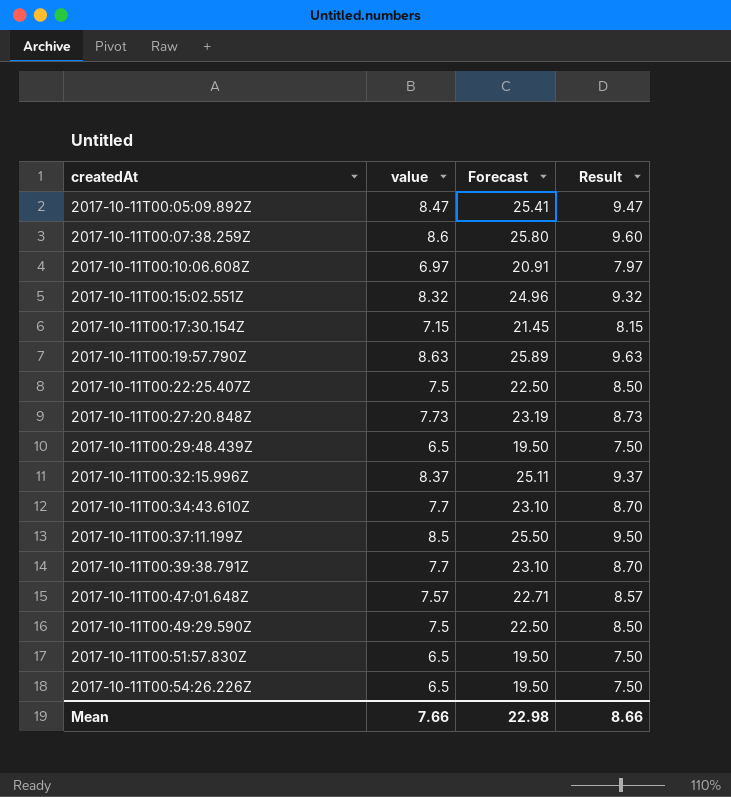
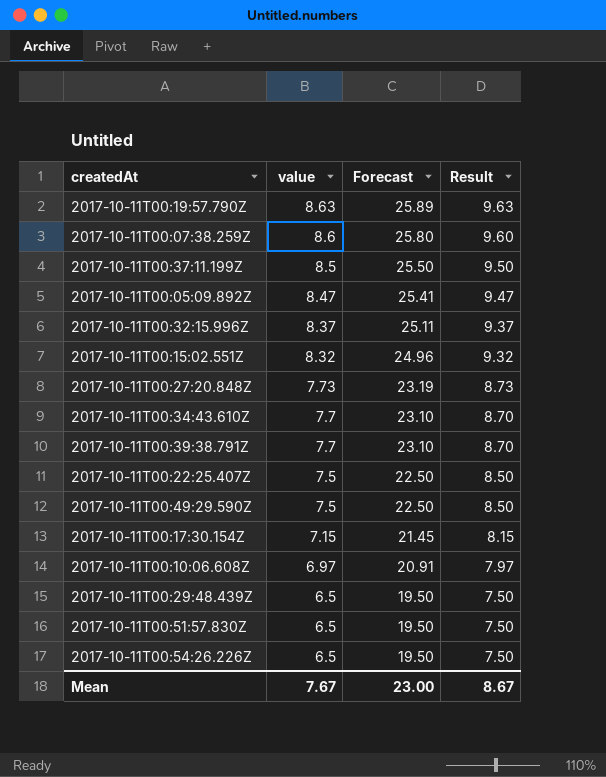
row order: createdAt ascending -> value descending
row 2017-10-11T00:47:01.648Z: 7.57 | 22.71 | 8.57 -> none
Mean | value: 7.66 -> 7.67
Mean | Forecast: 22.98 -> 23.00
Mean | Result: 8.66 -> 8.67

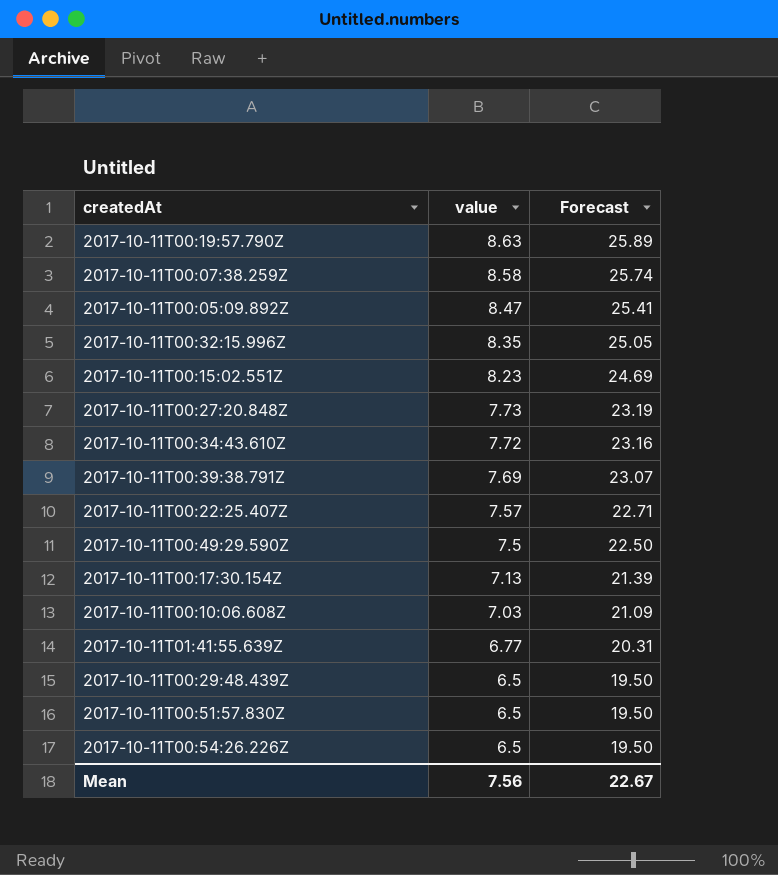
column Result | formula: [value] + 1 -> none
row 2017-10-11T00:37:11.199Z: 8.5 | 25.50 | 9.50 -> none
2017-10-11T00:07:38.259Z | value: 8.6 -> 8.58
2017-10-11T00:07:38.259Z | Forecast: 25.80 -> 25.74
2017-10-11T00:32:15.996Z | value: 8.37 -> 8.35
2017-10-11T00:32:15.996Z | Forecast: 25.11 -> 25.05
2017-10-11T00:15:02.551Z | value: 8.32 -> 8.23
2017-10-11T00:15:02.551Z | Forecast: 24.96 -> 24.69
2017-10-11T00:34:43.610Z | value: 7.7 -> 7.72
2017-10-11T00:34:43.610Z | Forecast: 23.10 -> 23.16
2017-10-11T00:39:38.791Z | value: 7.7 -> 7.69
2017-10-11T00:39:38.791Z | Forecast: 23.10 -> 23.07
2017-10-11T00:22:25.407Z | value: 7.5 -> 7.57
2017-10-11T00:22:25.407Z | Forecast: 22.50 -> 22.71
2017-10-11T00:17:30.154Z | value: 7.15 -> 7.13
2017-10-11T00:17:30.154Z | Forecast: 21.45 -> 21.39
2017-10-11T00:10:06.608Z | value: 6.97 -> 7.03
2017-10-11T00:10:06.608Z | Forecast: 20.91 -> 21.09
row 2017-10-11T01:41:55.639Z: none -> 6.77 | 20.31
Mean | value: 7.67 -> 7.56
Mean | Forecast: 23.00 -> 22.67

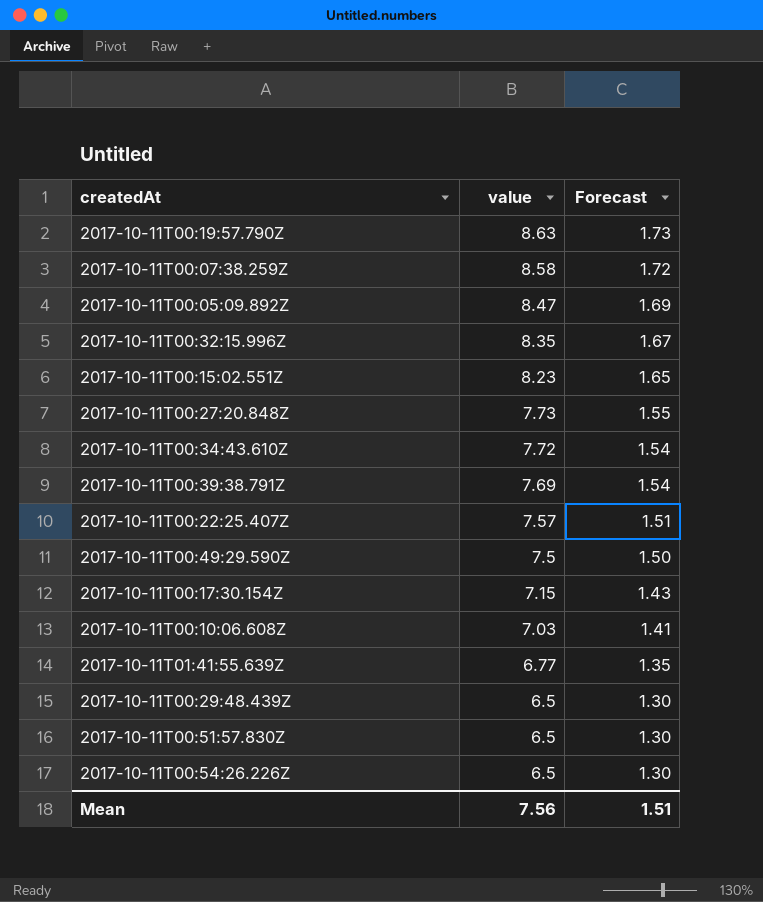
column Forecast | formula: [value] * 3 -> [value] * 0.2
2017-10-11T00:17:30.154Z | value: 7.13 -> 7.15
Mean | Forecast: 22.67 -> 1.51

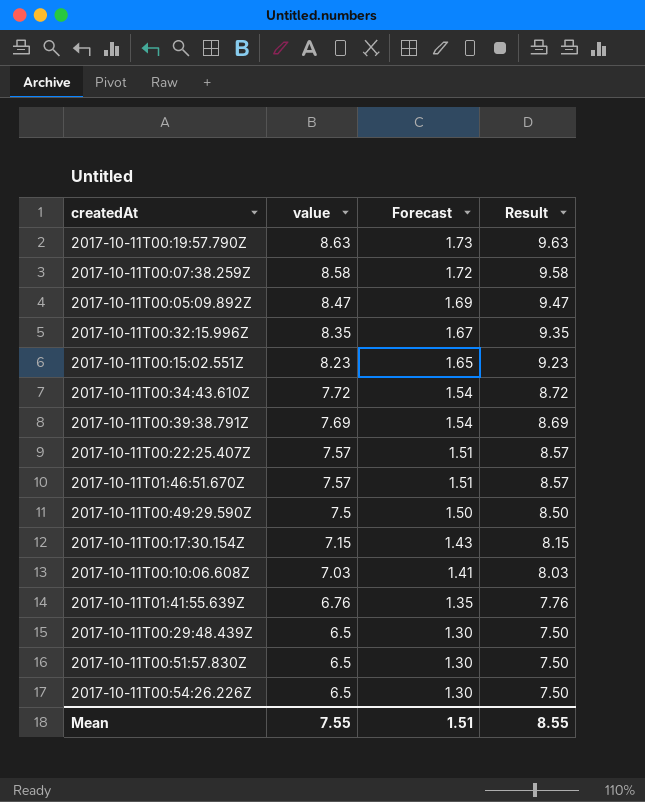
column Result | formula: none -> [value] + 1
row 2017-10-11T00:27:20.848Z: 7.73 | 1.55 -> none
row 2017-10-11T01:46:51.670Z: none -> 7.57 | 1.51 | 8.57
2017-10-11T01:41:55.639Z | value: 6.77 -> 6.76
Mean | value: 7.56 -> 7.55

